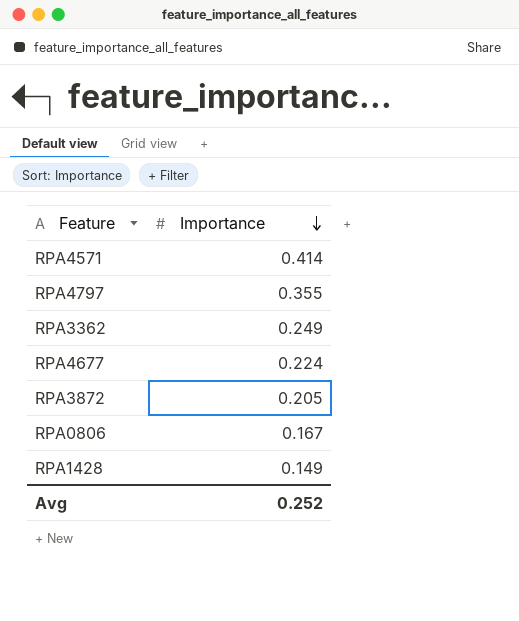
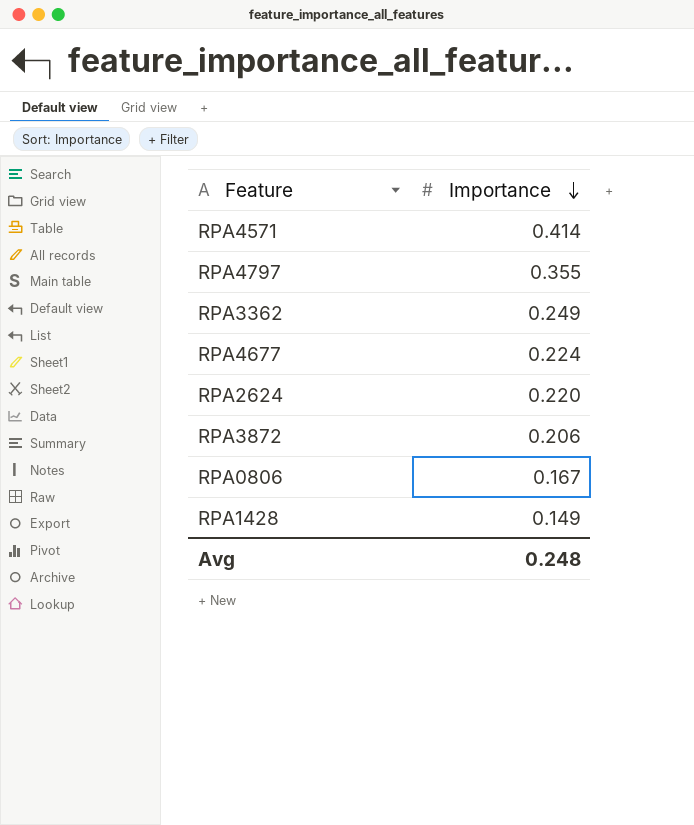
row RPA2624: none -> 0.220
RPA3872 | Importance: 0.205 -> 0.206
Avg | Importance: 0.252 -> 0.248

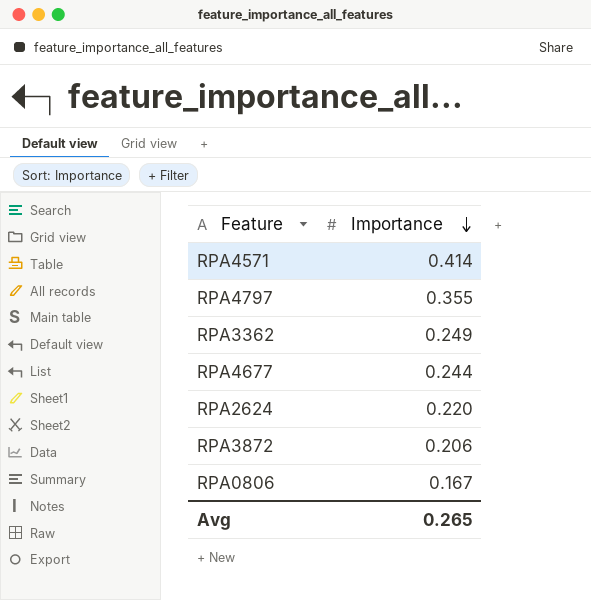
row RPA1428: 0.149 -> none
RPA4677 | Importance: 0.224 -> 0.244
Avg | Importance: 0.248 -> 0.265

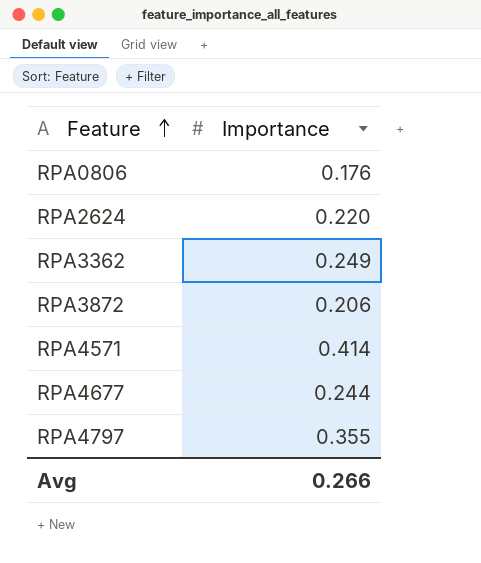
row order: Importance descending -> Feature ascending
RPA0806 | Importance: 0.167 -> 0.176
Avg | Importance: 0.265 -> 0.266

